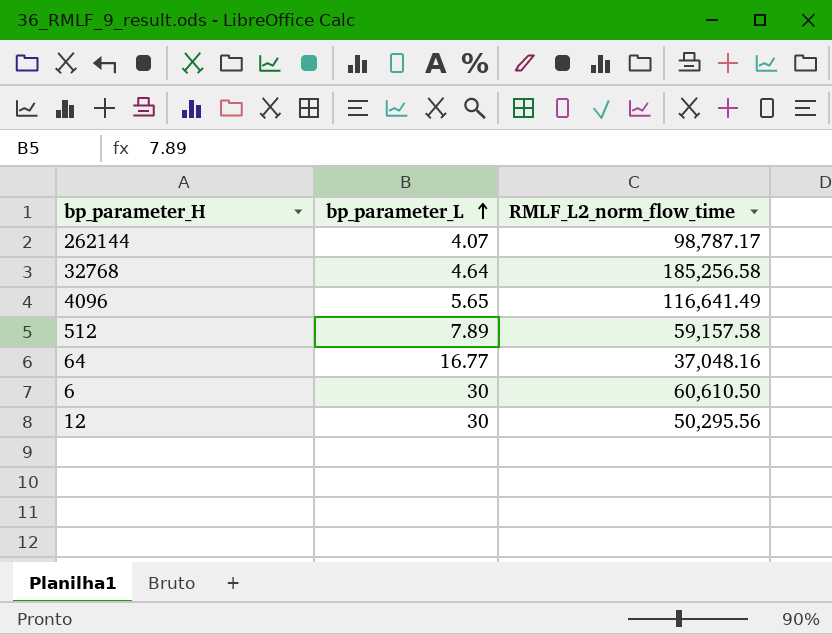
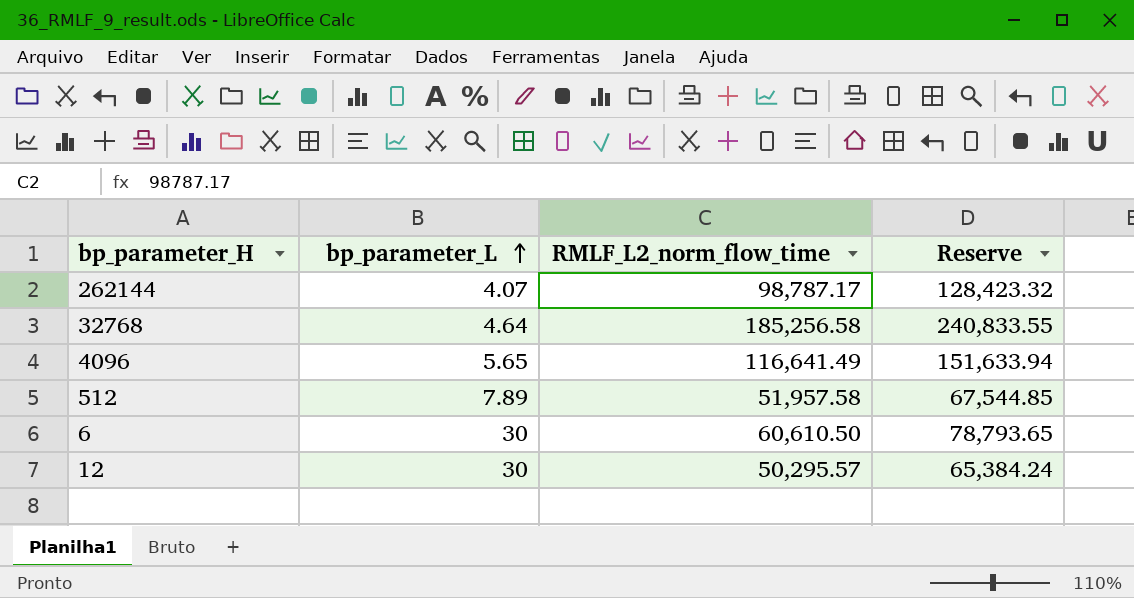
column Reserve | formula: none -> [RMLF_L2_norm_flow_time] * 1.3
row 64: 16.77 | 37,048.16 -> none
512 | RMLF_L2_norm_flow_time: 59,157.58 -> 51,957.58
12 | RMLF_L2_norm_flow_time: 50,295.56 -> 50,295.57

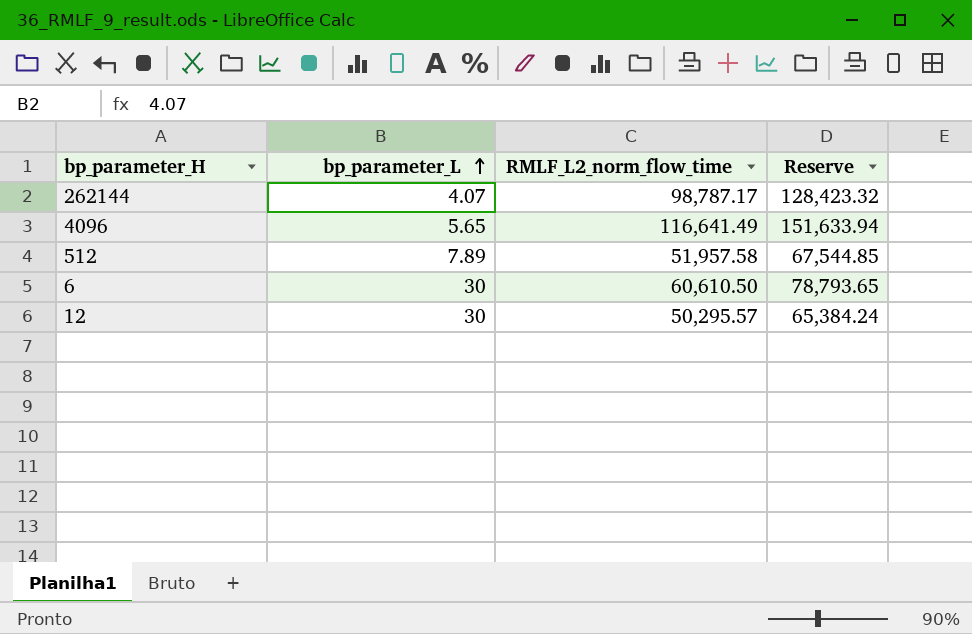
row 32768: 4.64 | 185,256.58 | 240,833.55 -> none

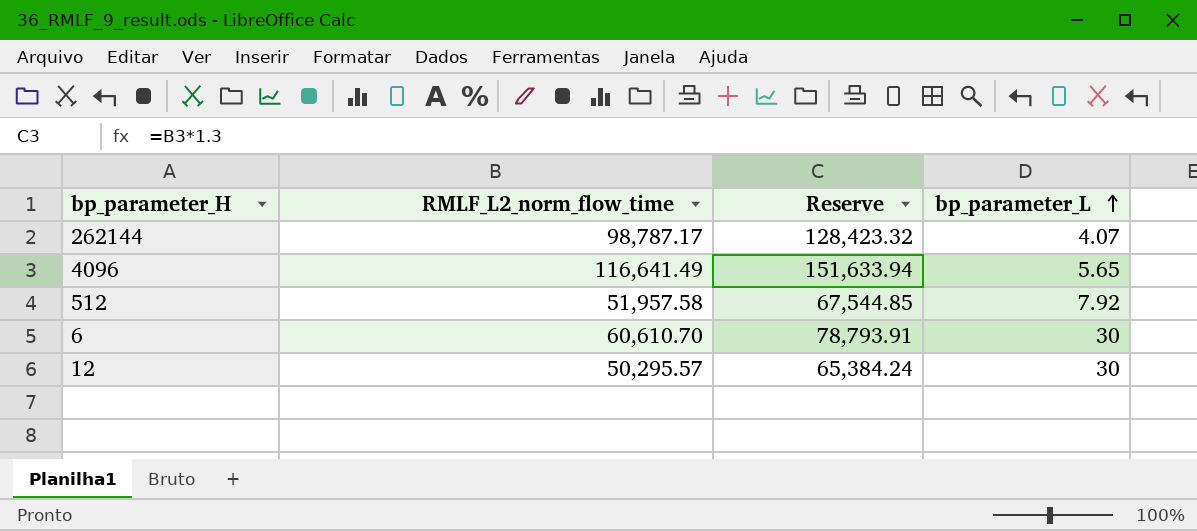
column bp_parameter_L | position: 2 -> 4
512 | bp_parameter_L: 7.89 -> 7.92
6 | RMLF_L2_norm_flow_time: 60,610.50 -> 60,610.70
6 | Reserve: 78,793.65 -> 78,793.91

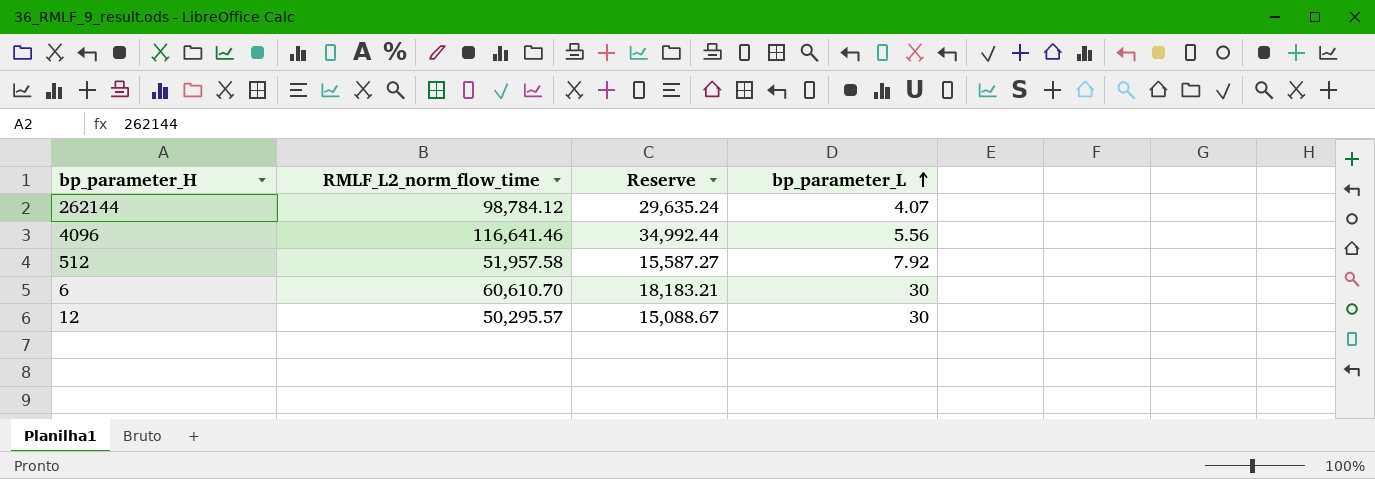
column Reserve | formula: [RMLF_L2_norm_flow_time] * 1.3 -> [RMLF_L2_norm_flow_time] * 0.3
262144 | RMLF_L2_norm_flow_time: 98,787.17 -> 98,784.12
4096 | RMLF_L2_norm_flow_time: 116,641.49 -> 116,641.46
4096 | bp_parameter_L: 5.65 -> 5.56

